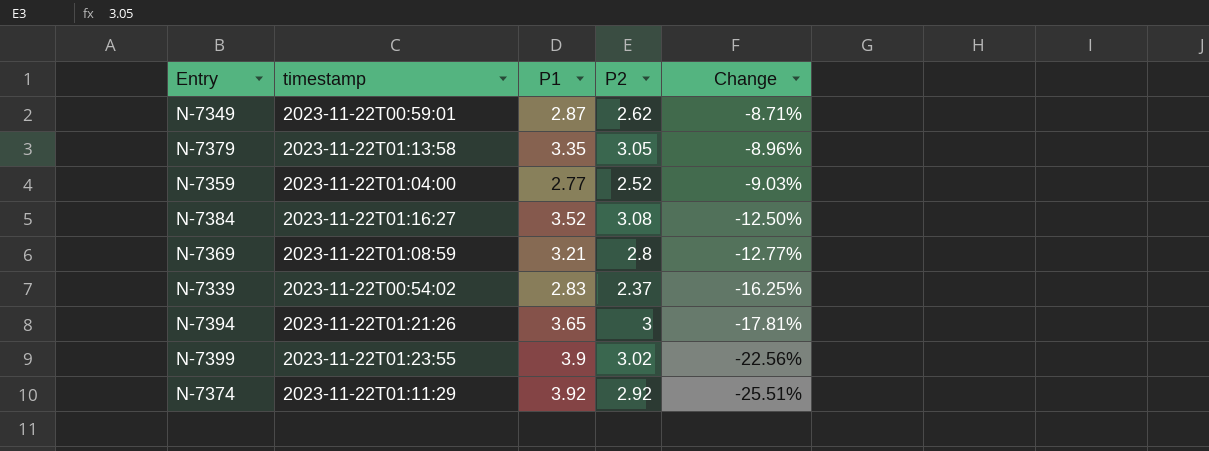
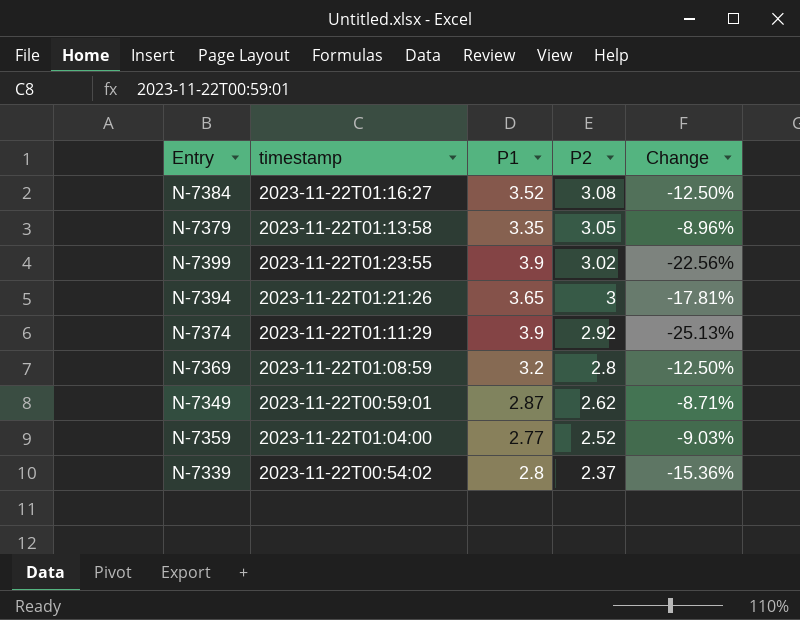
row order: Change descending -> P2 descending
N-7374 | P1: 3.92 -> 3.9
N-7374 | Change: -25.51% -> -25.13%
N-7369 | P1: 3.21 -> 3.2
N-7369 | Change: -12.77% -> -12.50%
N-7339 | P1: 2.83 -> 2.8
N-7339 | Change: -16.25% -> -15.36%

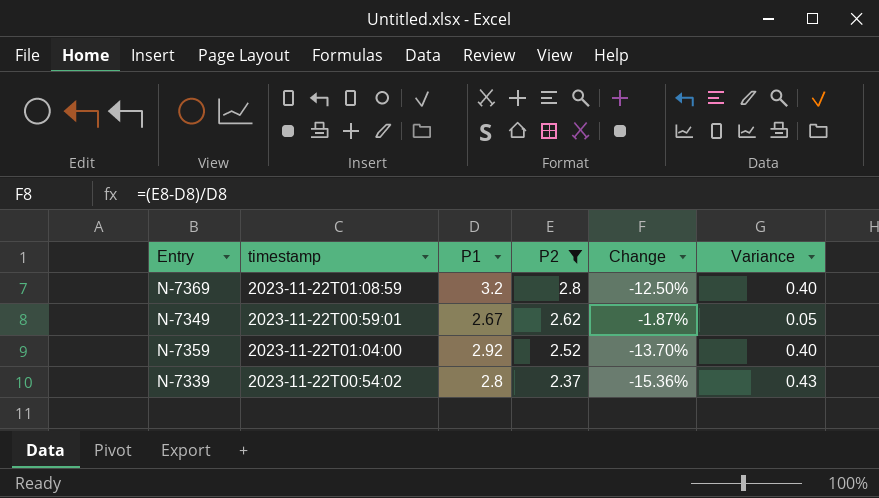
filter: none -> P2 <= 2.8
column Variance | formula: none -> [P1] - [P2]
N-7349 | P1: 2.87 -> 2.67
N-7349 | Change: -8.71% -> -1.87%
N-7359 | P1: 2.77 -> 2.92
N-7359 | Change: -9.03% -> -13.70%

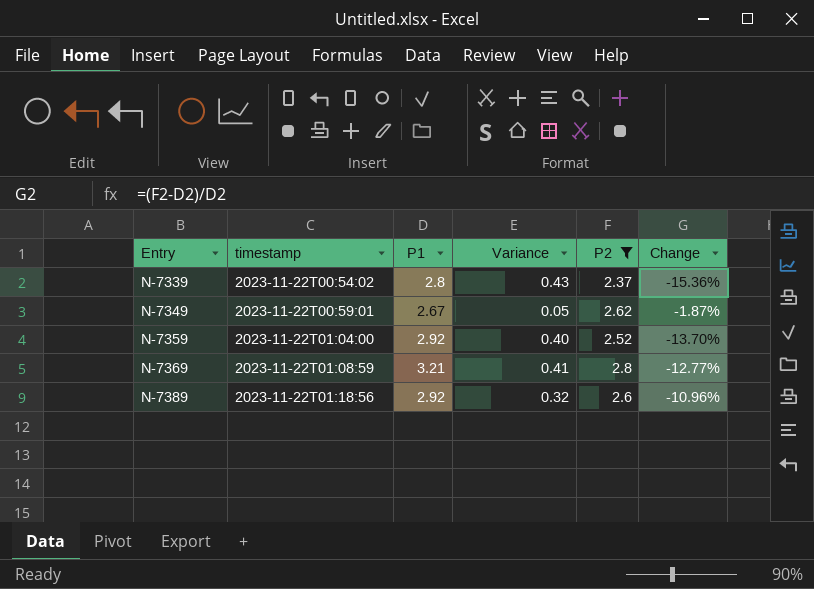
row order: P2 descending -> Entry ascending
column Variance | position: 6 -> 4
N-7369 | P1: 3.2 -> 3.21
N-7369 | Variance: 0.40 -> 0.41
N-7369 | Change: -12.50% -> -12.77%
row N-7389: none -> 2023-11-22T01:18:56 | 2.92 | 0.32 | 2.6 | -10.96%

